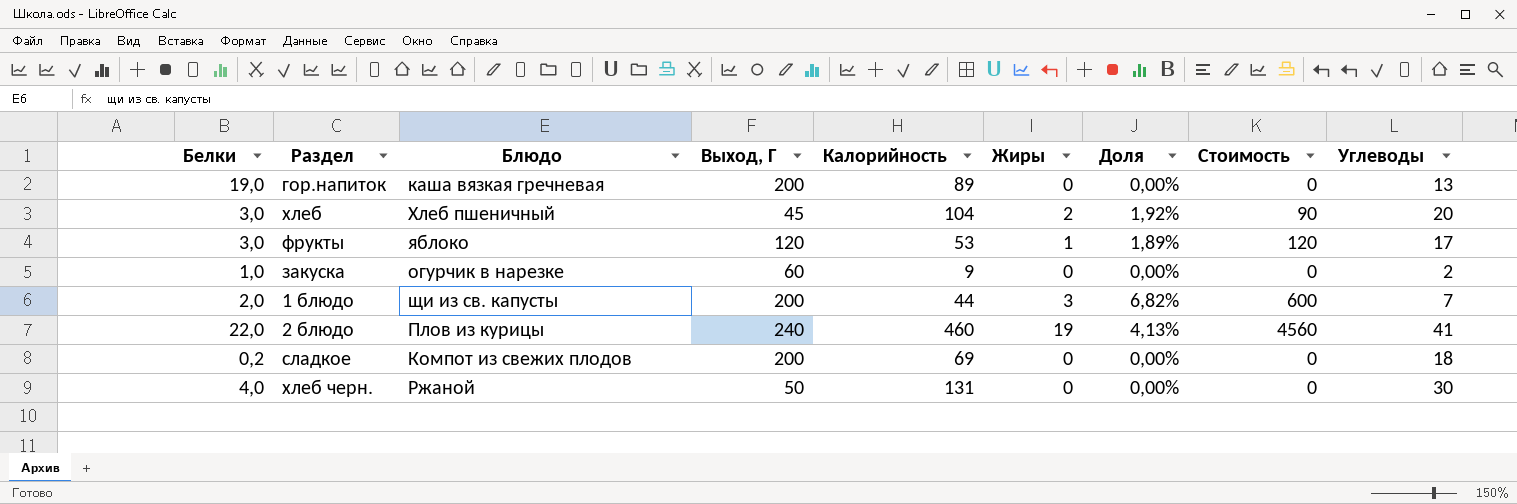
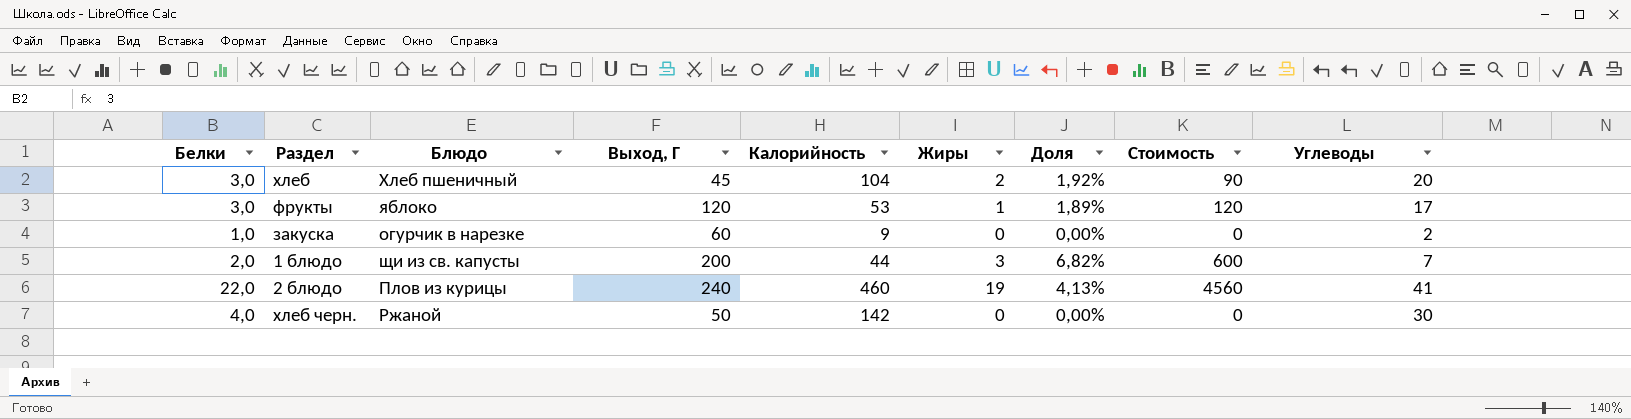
row гор.напиток: 19,0 | каша вязкая гречневая | 200 | 89 | 0 | 0,00% | 0 | 13 -> none
row сладкое: 0,2 | Компот из свежих плодов | 200 | 69 | 0 | 0,00% | 0 | 18 -> none
хлеб черн. | Калорийность: 131 -> 142

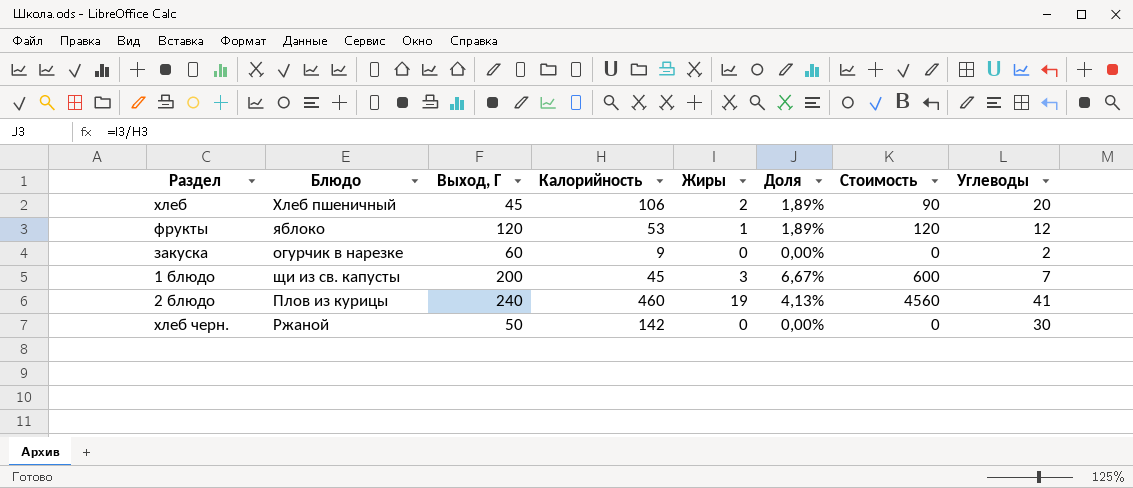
column Белки | position: 1 -> none
хлеб | Калорийность: 104 -> 106
хлеб | Доля: 1,92% -> 1,89%
фрукты | Углеводы: 17 -> 12
1 блюдо | Калорийность: 44 -> 45
1 блюдо | Доля: 6,82% -> 6,67%

